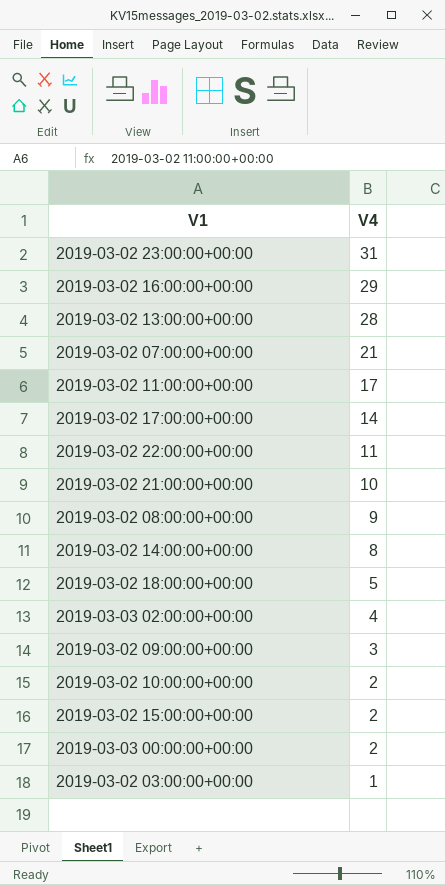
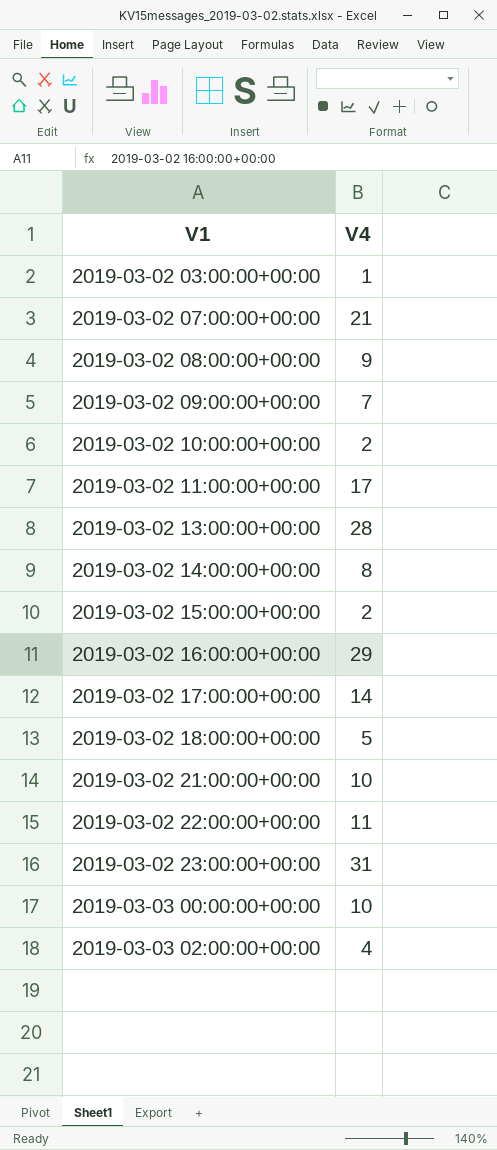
row order: V4 descending -> V1 ascending
2019-03-02 09:00:00+00:00 | V4: 3 -> 7
2019-03-03 00:00:00+00:00 | V4: 2 -> 10

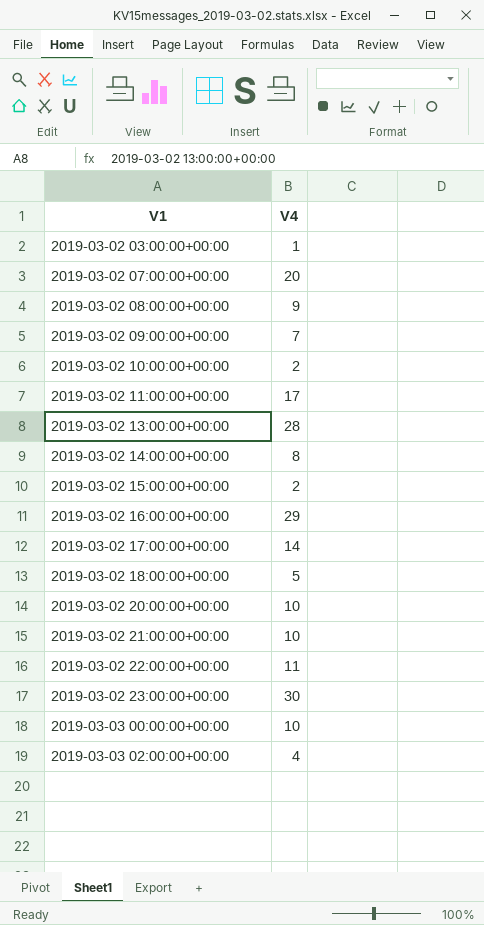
2019-03-02 07:00:00+00:00 | V4: 21 -> 20
row 2019-03-02 20:00:00+00:00: none -> 10
2019-03-02 23:00:00+00:00 | V4: 31 -> 30

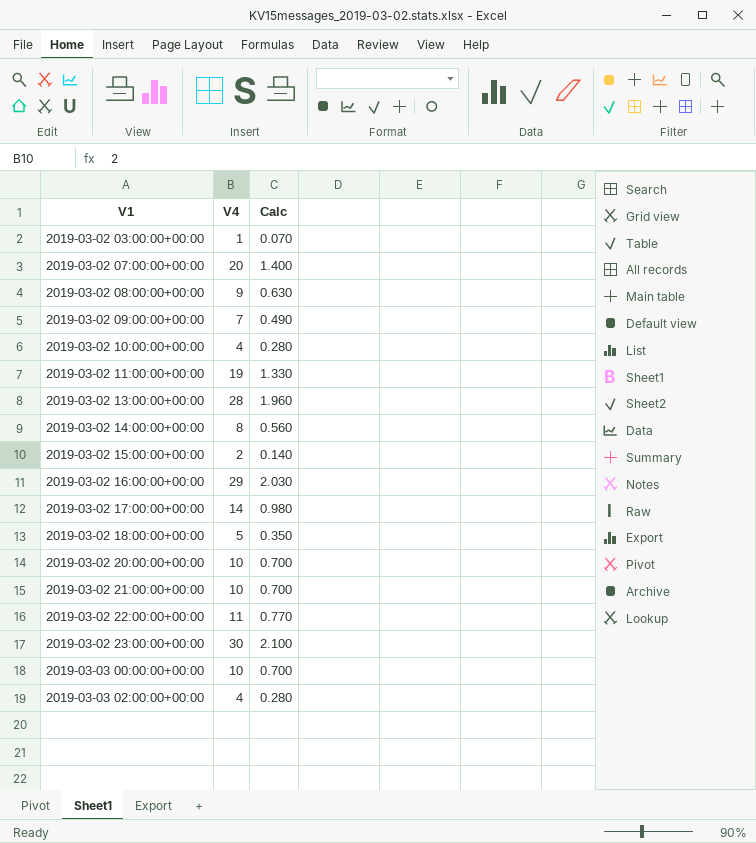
column Calc | formula: none -> [V4] * 0.07
2019-03-02 10:00:00+00:00 | V4: 2 -> 4
2019-03-02 11:00:00+00:00 | V4: 17 -> 19

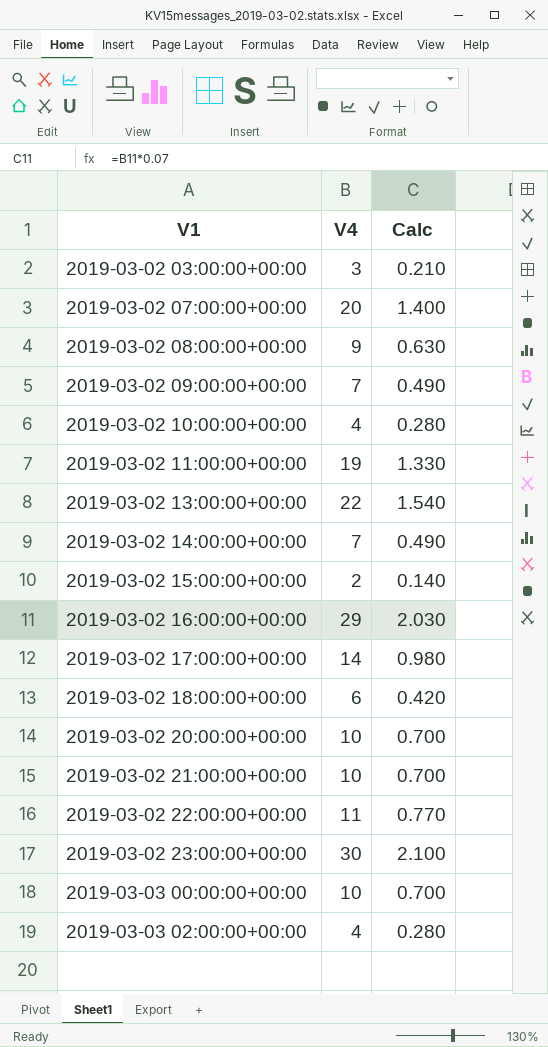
2019-03-02 03:00:00+00:00 | V4: 1 -> 3
2019-03-02 03:00:00+00:00 | Calc: 0.070 -> 0.210
2019-03-02 13:00:00+00:00 | V4: 28 -> 22
2019-03-02 13:00:00+00:00 | Calc: 1.960 -> 1.540
2019-03-02 14:00:00+00:00 | V4: 8 -> 7
2019-03-02 14:00:00+00:00 | Calc: 0.560 -> 0.490
2019-03-02 18:00:00+00:00 | V4: 5 -> 6
2019-03-02 18:00:00+00:00 | Calc: 0.350 -> 0.420

